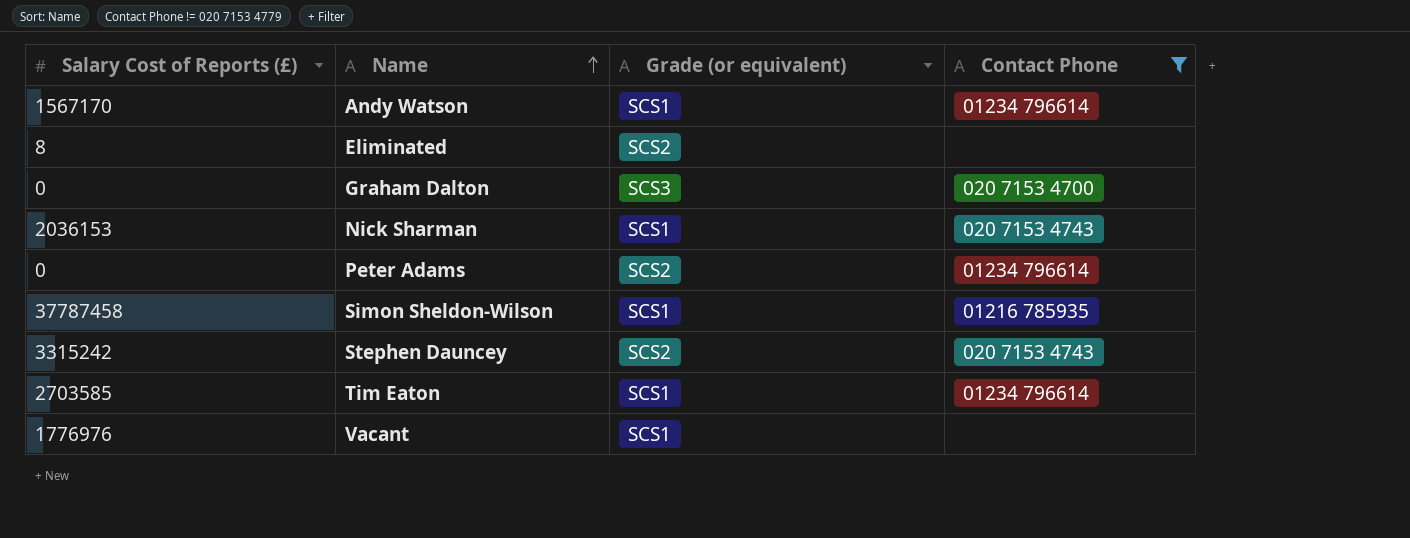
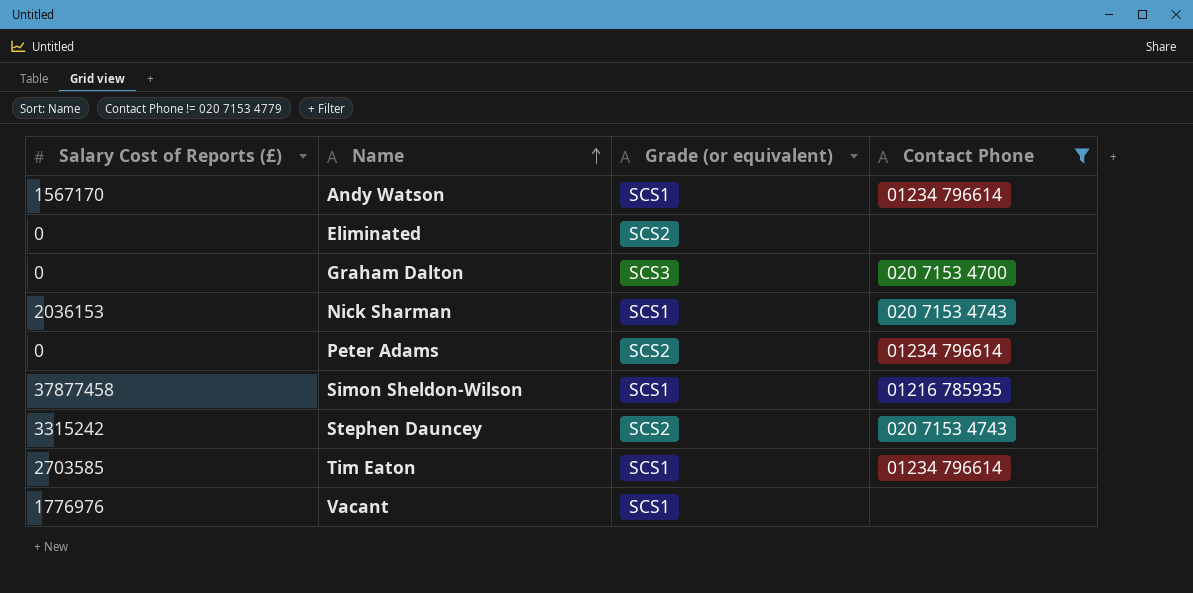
Eliminated | Salary Cost of Reports (£): 8 -> 0
Simon Sheldon-Wilson | Salary Cost of Reports (£): 37787458 -> 37877458

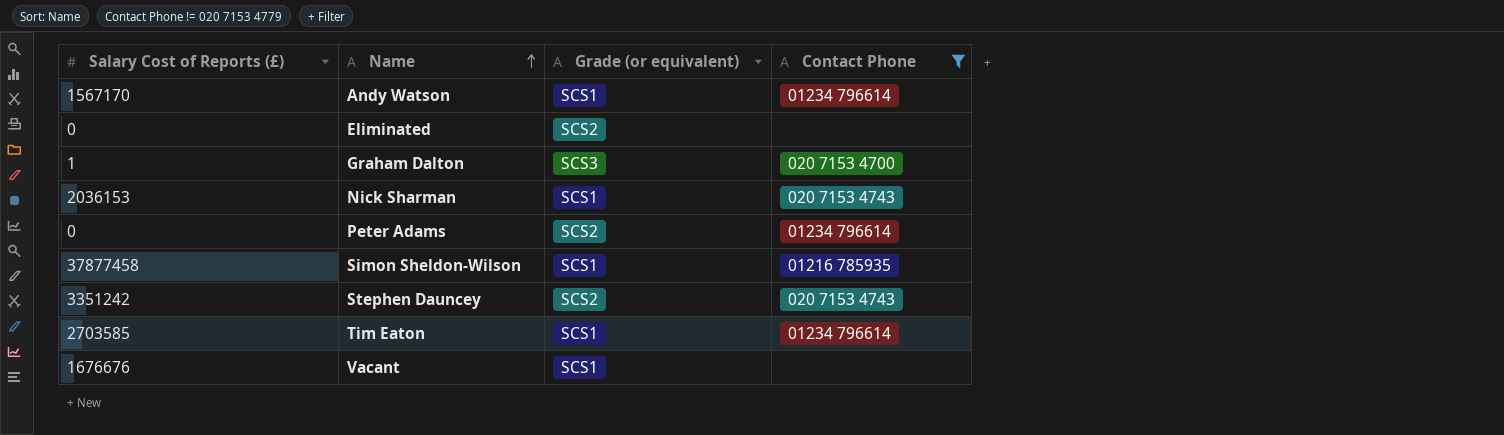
Graham Dalton | Salary Cost of Reports (£): 0 -> 1
Stephen Dauncey | Salary Cost of Reports (£): 3315242 -> 3351242
Vacant | Salary Cost of Reports (£): 1776976 -> 1676676

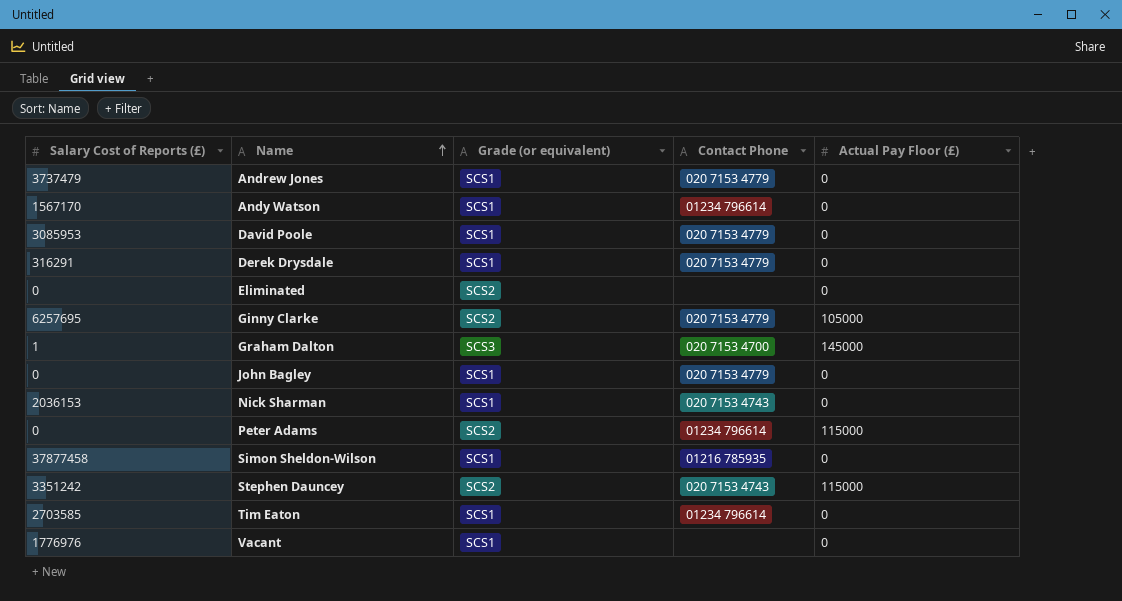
filter: Contact Phone != 020 7153 4779 -> none
column Actual Pay Floor (£) | position: none -> 5
Vacant | Salary Cost of Reports (£): 1676676 -> 1776976

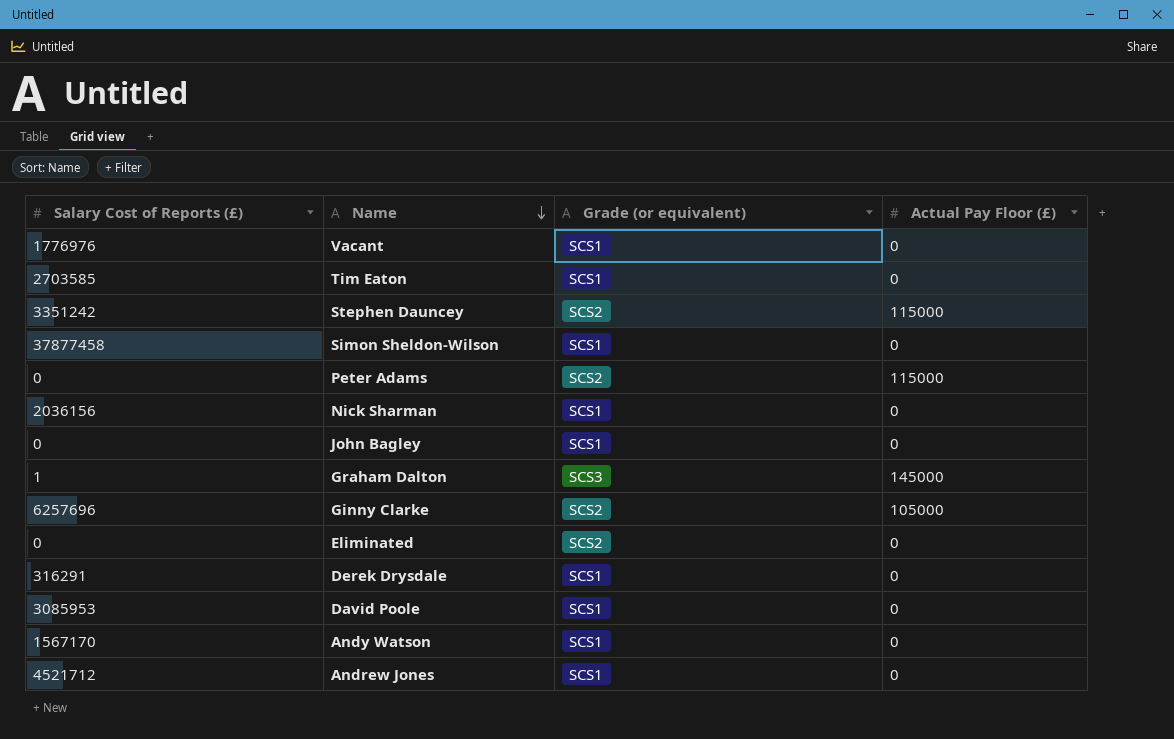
row order: Name ascending -> Name descending
column Contact Phone | position: 4 -> none
Nick Sharman | Salary Cost of Reports (£): 2036153 -> 2036156
Ginny Clarke | Salary Cost of Reports (£): 6257695 -> 6257696
Andrew Jones | Salary Cost of Reports (£): 3737479 -> 4521712

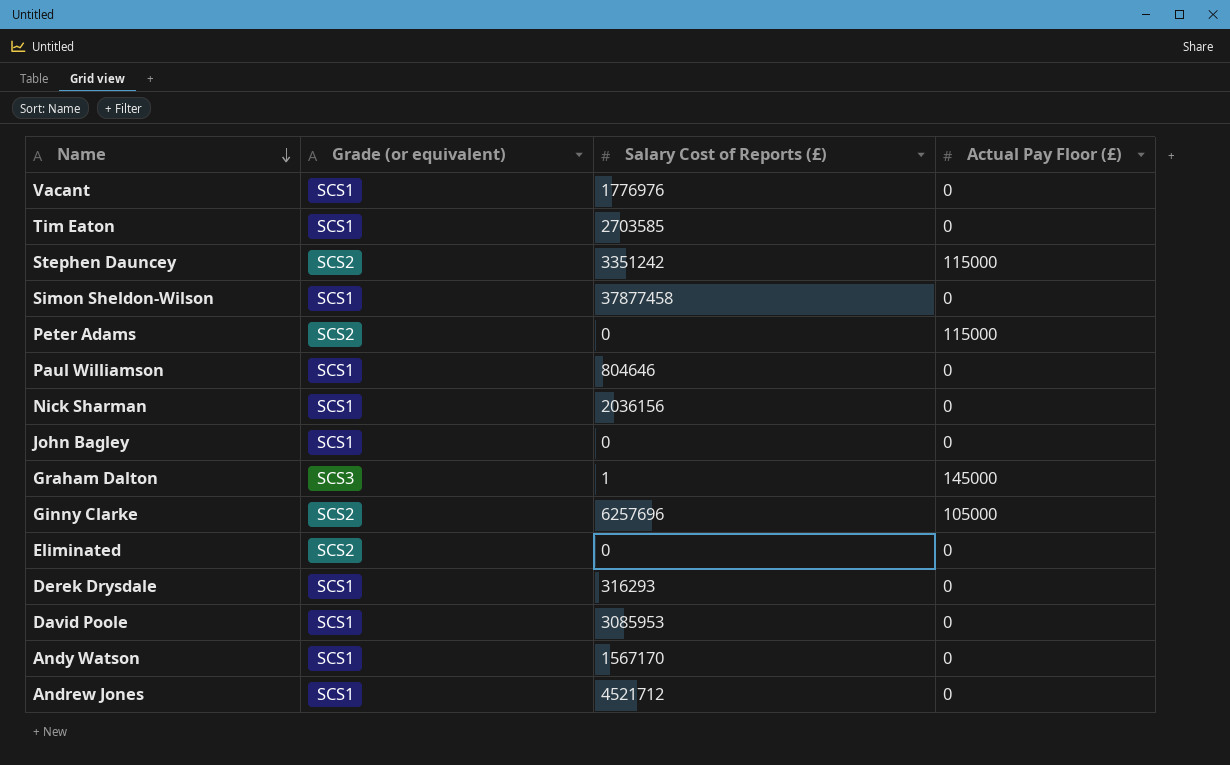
column Salary Cost of Reports (£) | position: 1 -> 3
row Paul Williamson: none -> SCS1 | 804646 | 0
Derek Drysdale | Salary Cost of Reports (£): 316291 -> 316293

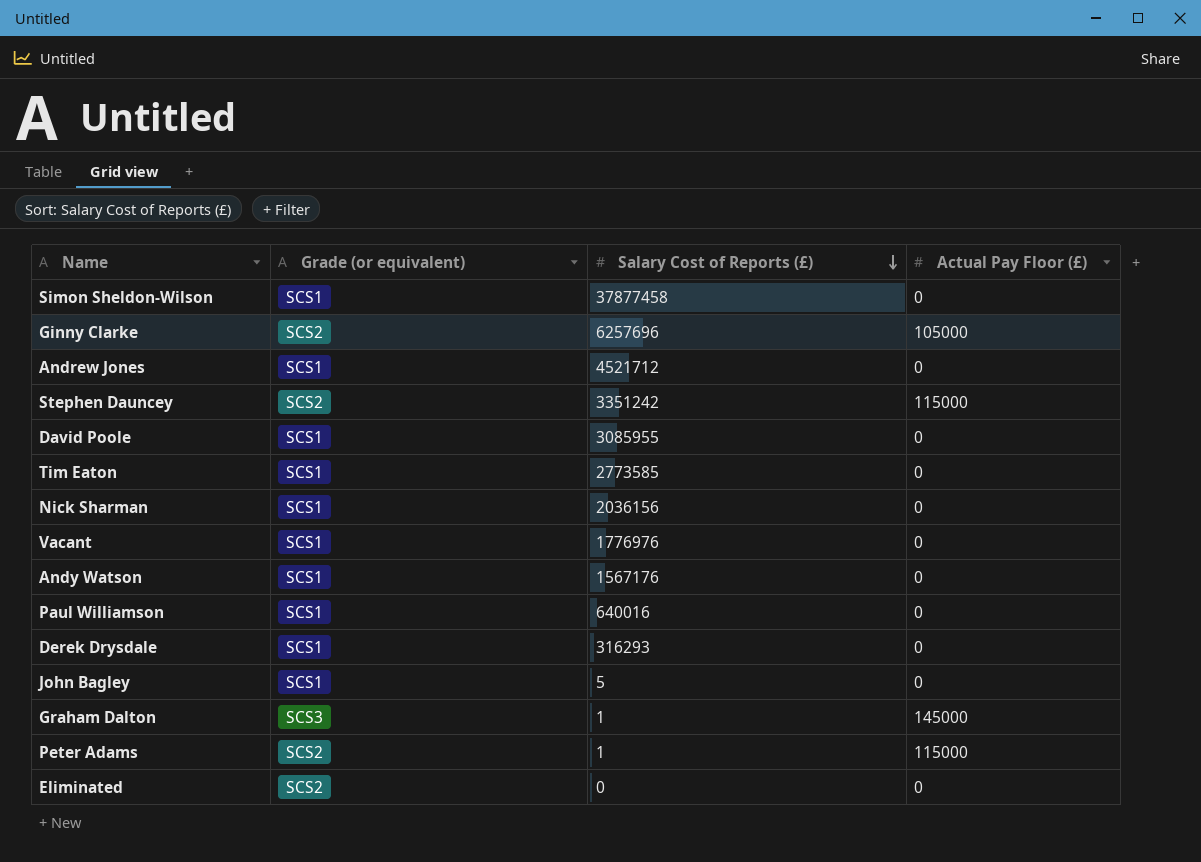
row order: Name descending -> Salary Cost of Reports (£) descending
David Poole | Salary Cost of Reports (£): 3085953 -> 3085955
Tim Eaton | Salary Cost of Reports (£): 2703585 -> 2773585
Andy Watson | Salary Cost of Reports (£): 1567170 -> 1567176
Paul Williamson | Salary Cost of Reports (£): 804646 -> 640016
John Bagley | Salary Cost of Reports (£): 0 -> 5
Peter Adams | Salary Cost of Reports (£): 0 -> 1

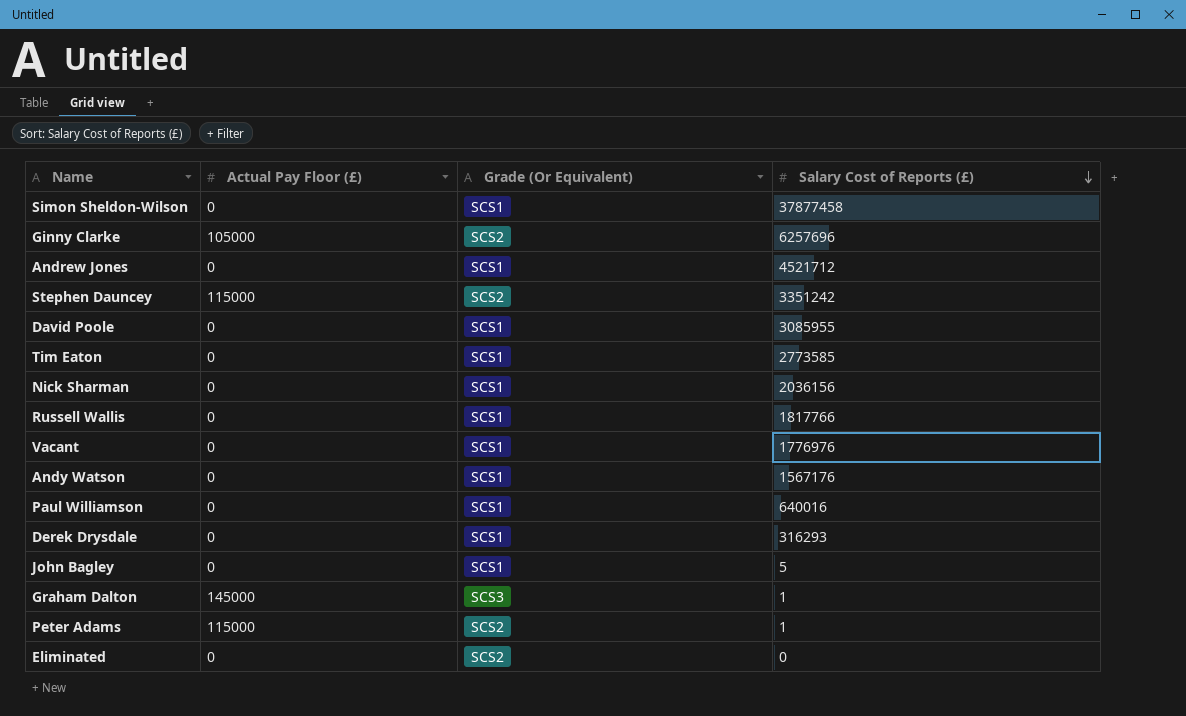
column Actual Pay Floor (£) | position: 4 -> 2
column name: Grade (or equivalent) -> Grade (Or Equivalent)
row Russell Wallis: none -> 0 | SCS1 | 1817766

